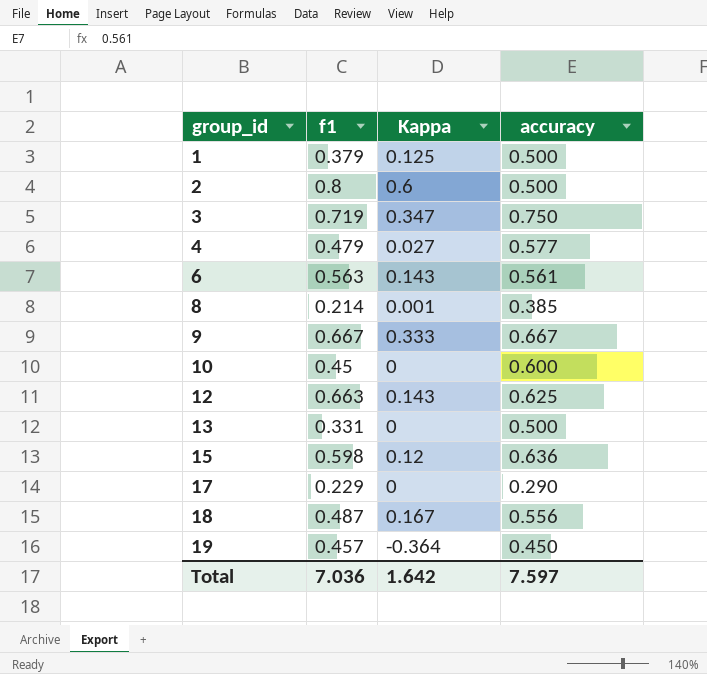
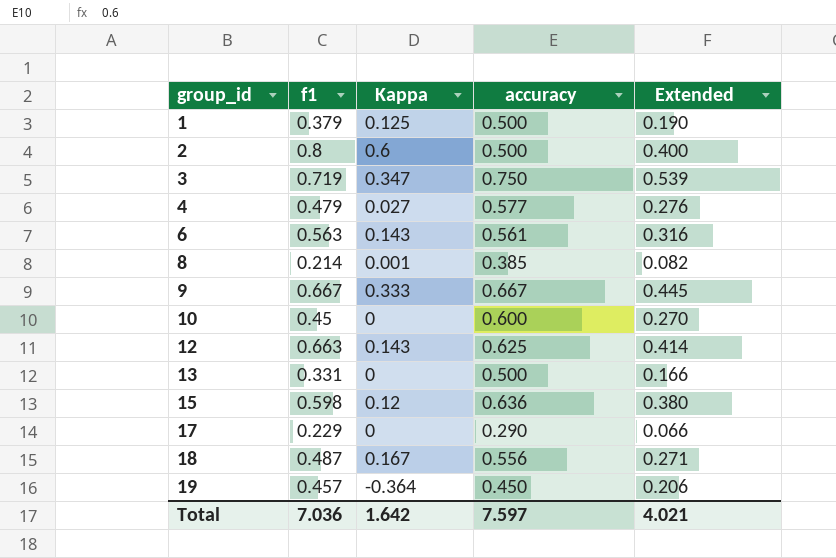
column Extended | formula: none -> [f1] * [accuracy]

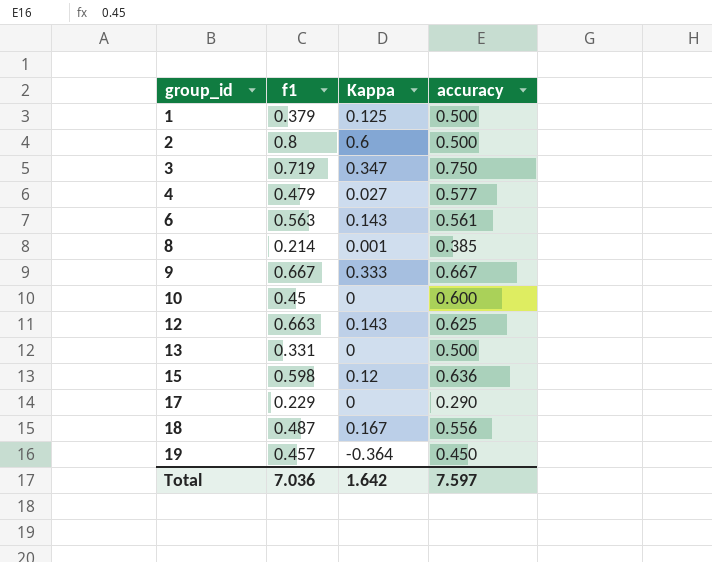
column Extended | formula: [f1] * [accuracy] -> none

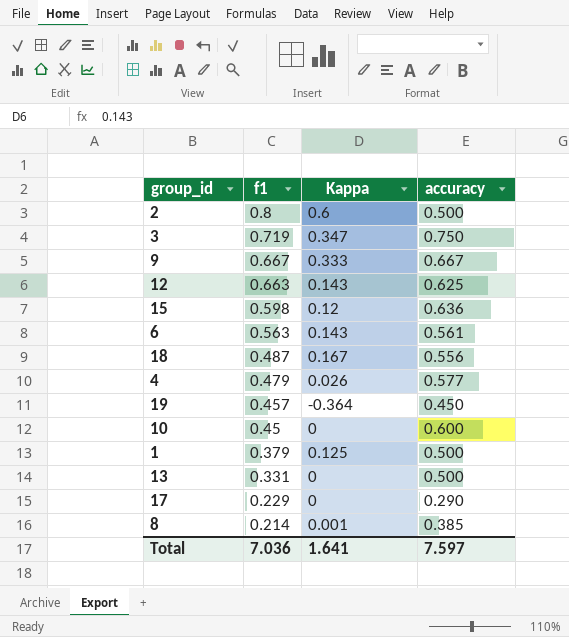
row order: group_id ascending -> f1 descending
4 | Kappa: 0.027 -> 0.026
Total | Kappa: 1.642 -> 1.641

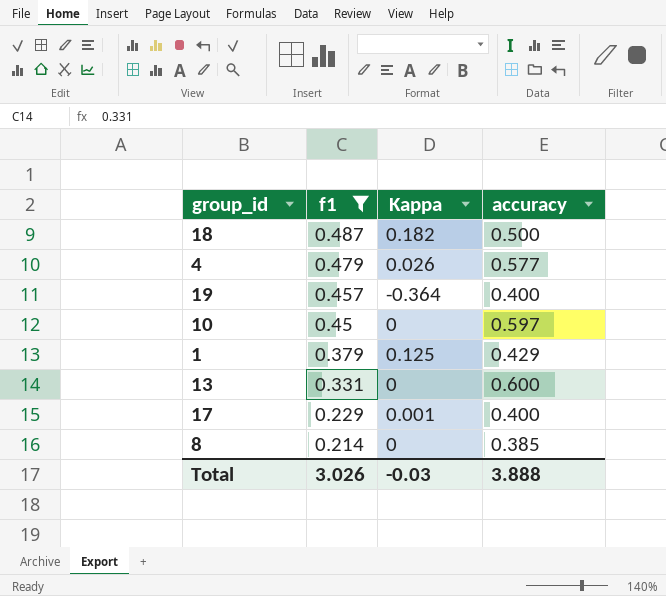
filter: none -> f1 <= 0.487
18 | Kappa: 0.167 -> 0.182
18 | accuracy: 0.556 -> 0.500
19 | accuracy: 0.450 -> 0.400
10 | accuracy: 0.600 -> 0.597
1 | accuracy: 0.500 -> 0.429
13 | accuracy: 0.500 -> 0.600
17 | Kappa: 0 -> 0.001
17 | accuracy: 0.290 -> 0.400
8 | Kappa: 0.001 -> 0
Total | f1: 7.036 -> 3.026
Total | Kappa: 1.641 -> -0.03
Total | accuracy: 7.597 -> 3.888

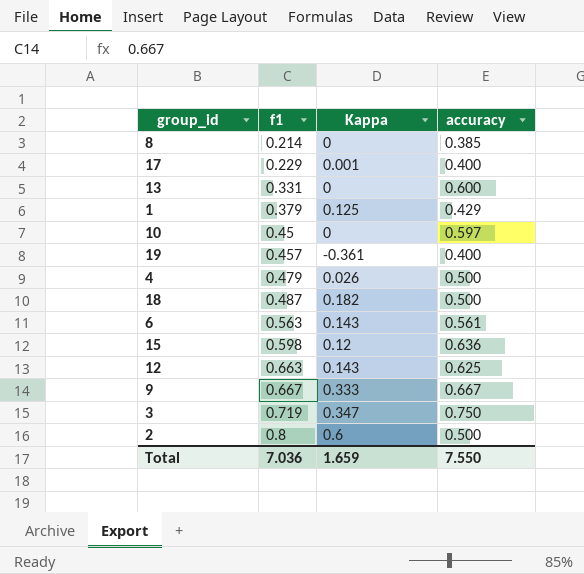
filter: f1 <= 0.487 -> none
row order: f1 descending -> f1 ascending
19 | Kappa: -0.364 -> -0.361
4 | accuracy: 0.577 -> 0.500
Total | f1: 3.026 -> 7.036
Total | Kappa: -0.03 -> 1.659
Total | accuracy: 3.888 -> 7.550

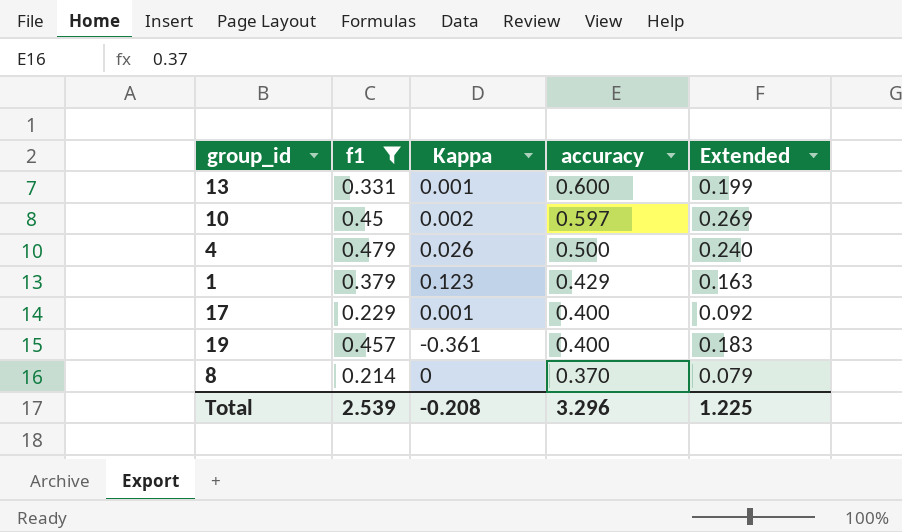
filter: none -> f1 <= 0.479
row order: f1 ascending -> accuracy descending
column Extended | formula: none -> [f1] * [accuracy]
13 | Kappa: 0 -> 0.001
10 | Kappa: 0 -> 0.002
1 | Kappa: 0.125 -> 0.123
8 | accuracy: 0.385 -> 0.370
Total | f1: 7.036 -> 2.539
Total | Kappa: 1.659 -> -0.208
Total | accuracy: 7.550 -> 3.296

